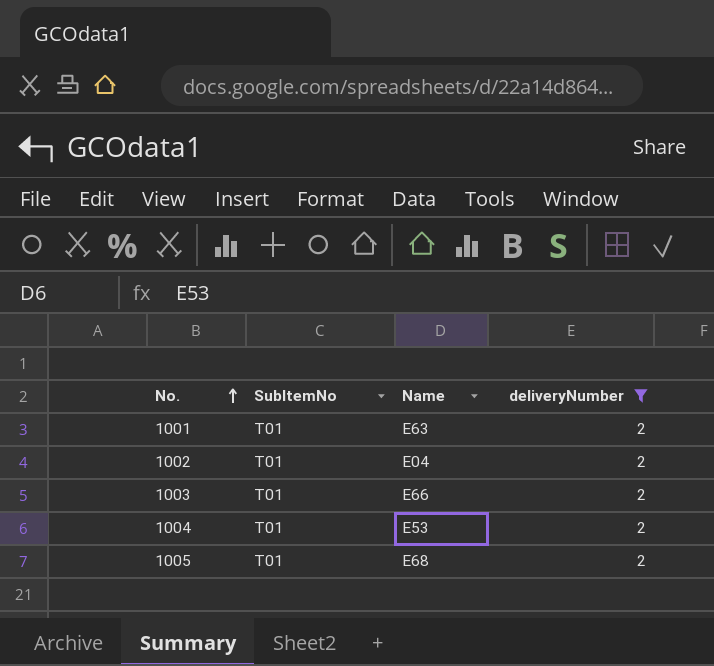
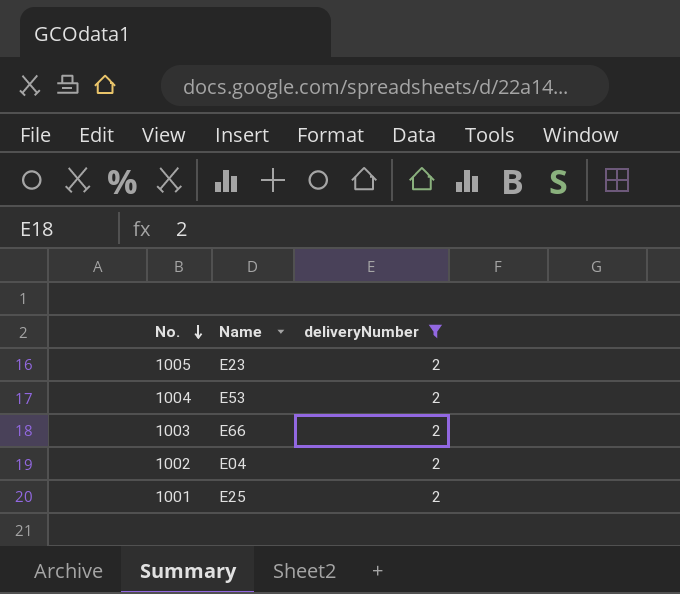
row order: No. ascending -> No. descending
column SubItemNo | position: 2 -> none
1005 | Name: E68 -> E23
1001 | Name: E63 -> E25

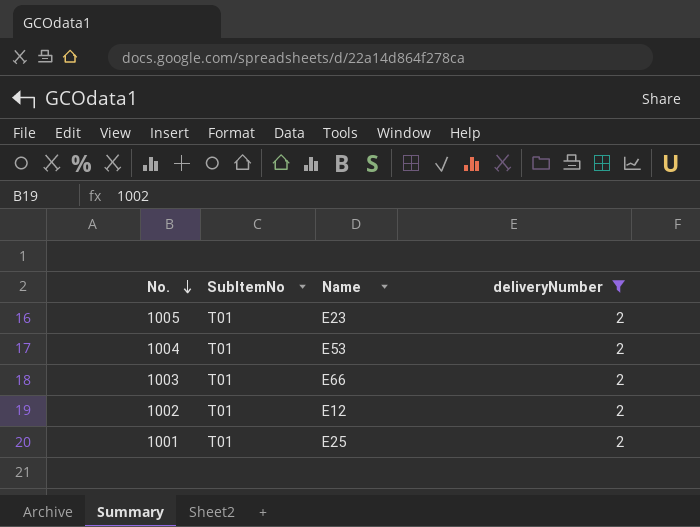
column SubItemNo | position: none -> 2
1002 | Name: E04 -> E12

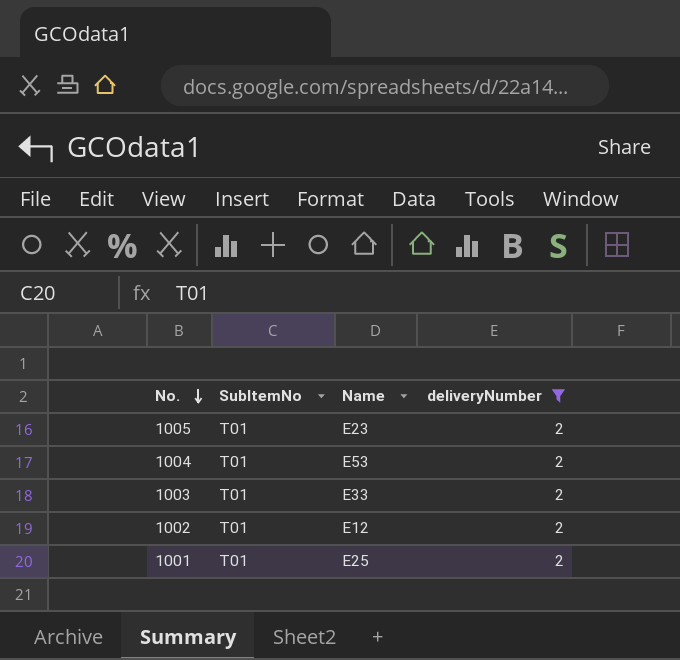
1003 | Name: E66 -> E33

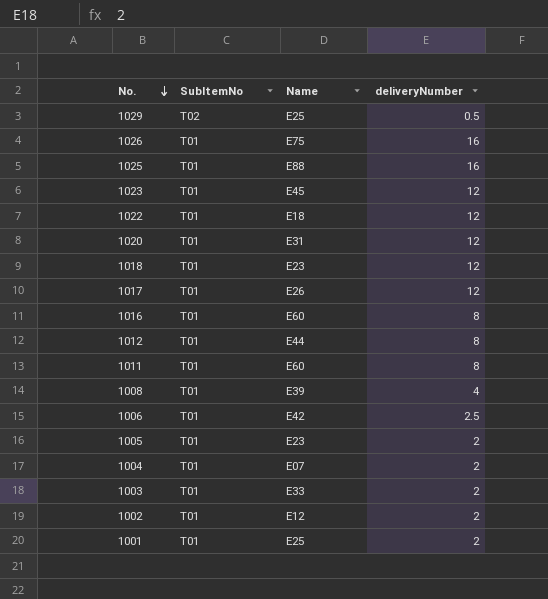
filter: deliveryNumber = 2 -> none
1004 | Name: E53 -> E07

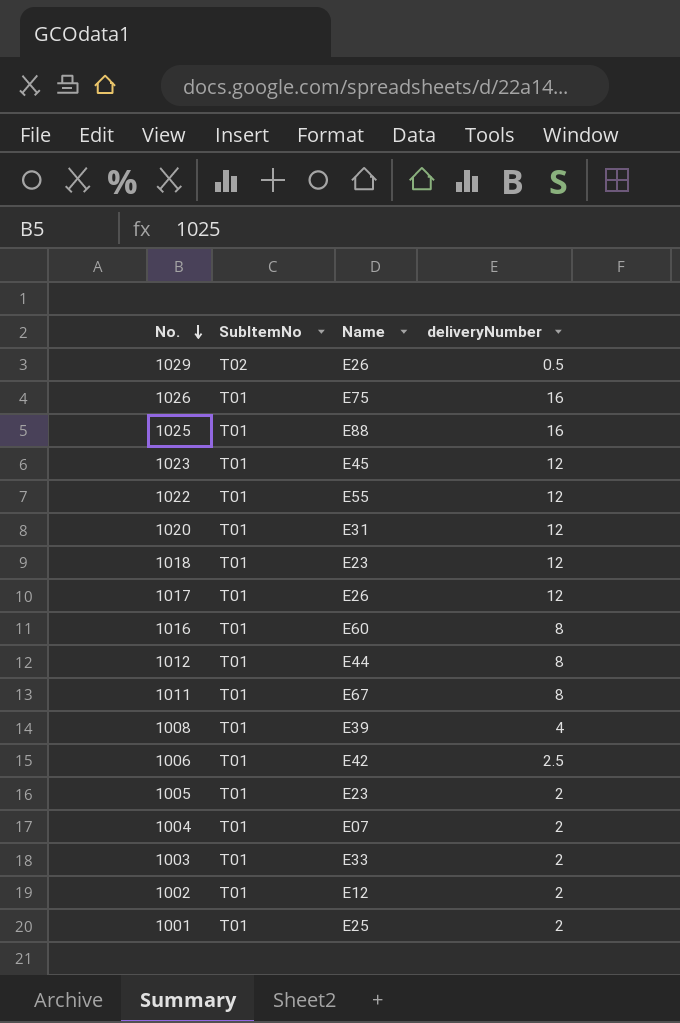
1029 | Name: E25 -> E26
1022 | Name: E18 -> E55
1011 | Name: E60 -> E67

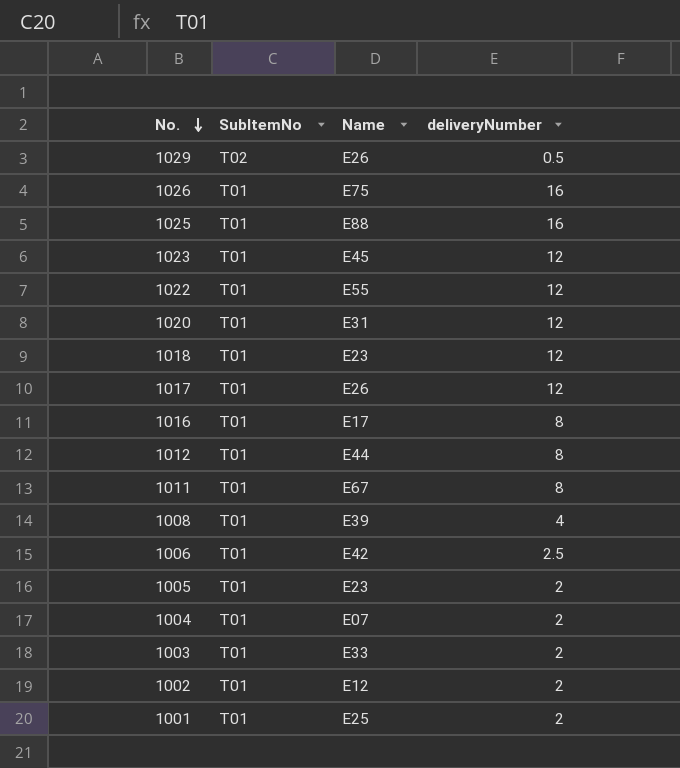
1016 | Name: E60 -> E17

